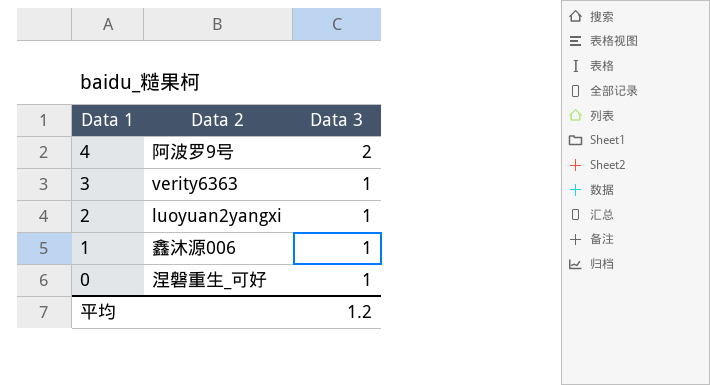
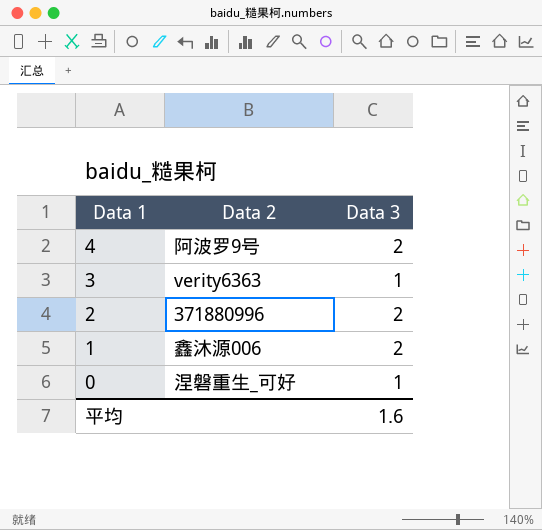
2 | Data 2: luoyuan2yangxi -> 371880996
2 | Data 3: 1 -> 2
1 | Data 3: 1 -> 2
平均 | Data 3: 1.2 -> 1.6

